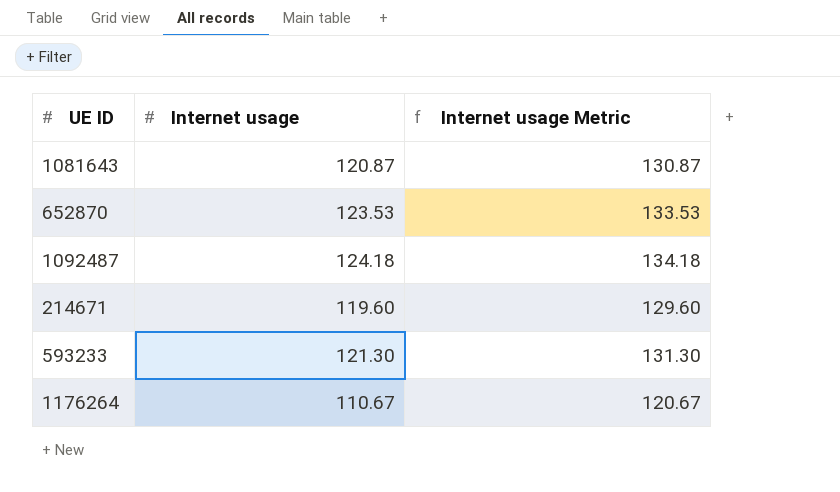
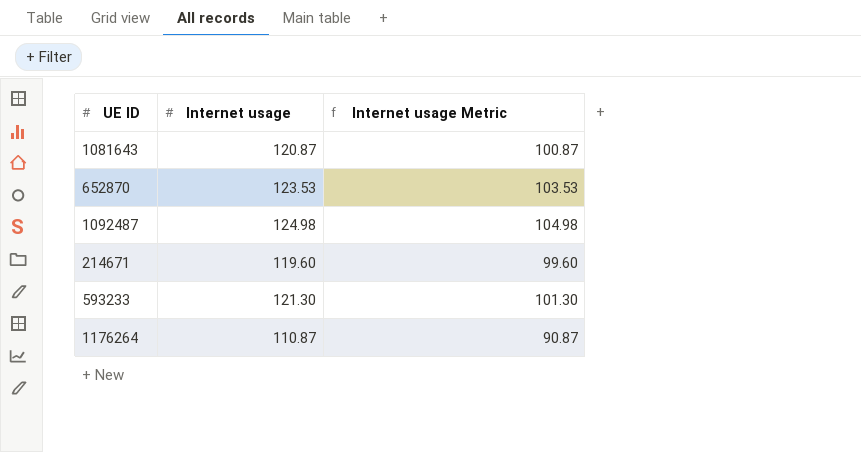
column Internet usage Metric | formula: [Internet usage] + 10 -> [Internet usage] - 20
1092487 | Internet usage: 124.18 -> 124.98
1176264 | Internet usage: 110.67 -> 110.87

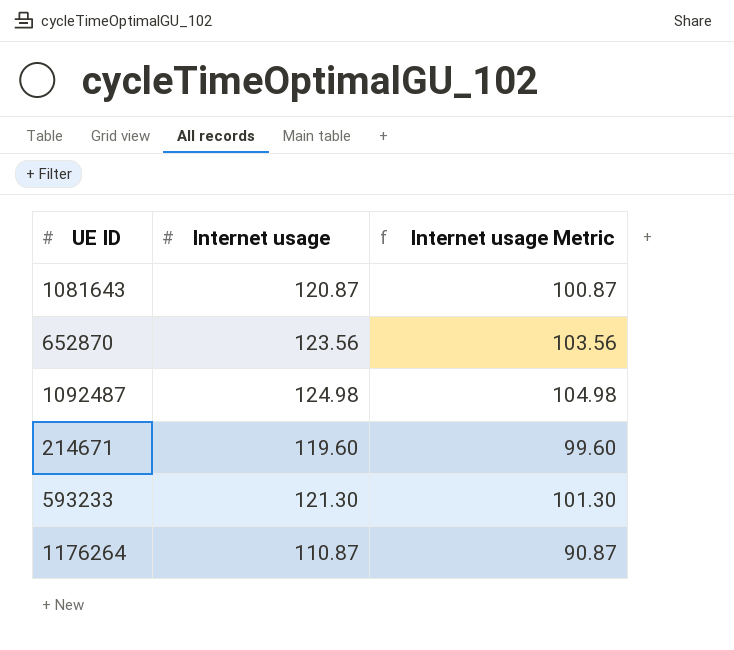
652870 | Internet usage: 123.53 -> 123.56
652870 | Internet usage Metric: 103.53 -> 103.56

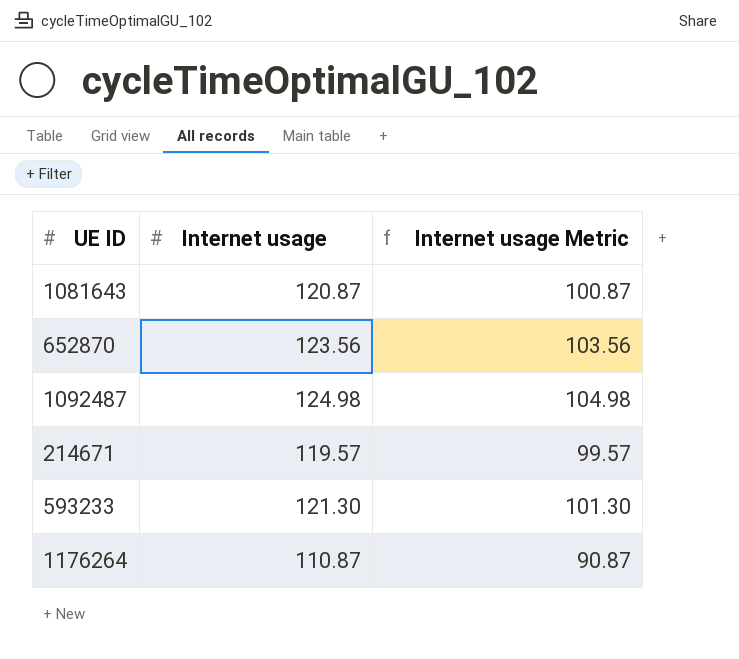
214671 | Internet usage: 119.60 -> 119.57
214671 | Internet usage Metric: 99.60 -> 99.57

